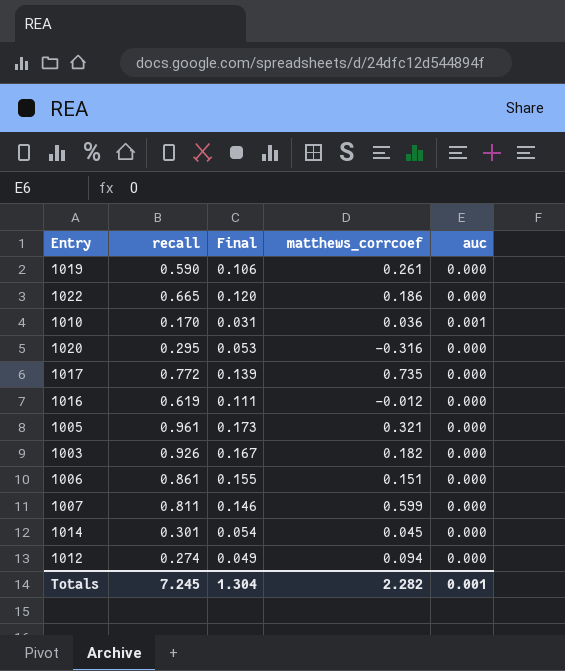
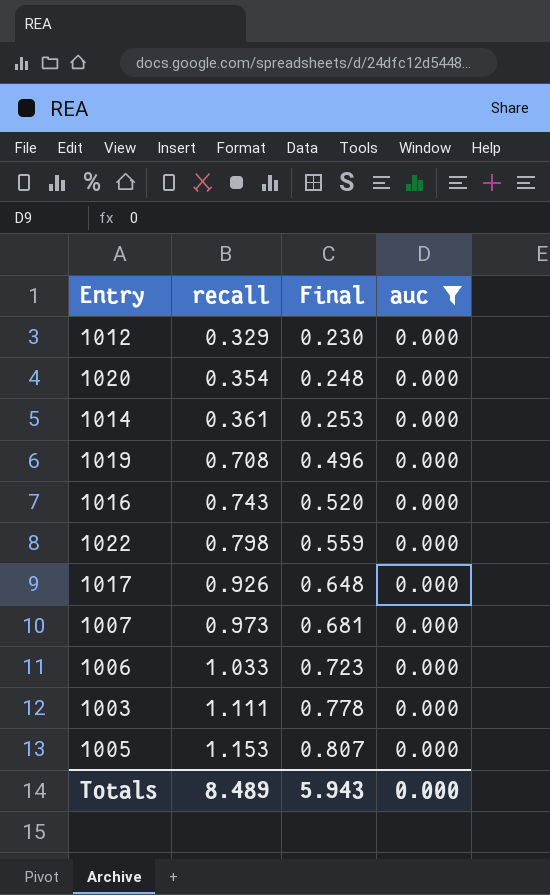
filter: none -> auc = 0.000
row order: none -> recall ascending
column matthews_corrcoef | position: 4 -> none
column Final | formula: [recall] * 0.18 -> [recall] * 0.7
1012 | recall: 0.274 -> 0.329
1020 | recall: 0.295 -> 0.354
1014 | recall: 0.301 -> 0.361
1019 | recall: 0.590 -> 0.708
1016 | recall: 0.619 -> 0.743
1022 | recall: 0.665 -> 0.798
1017 | recall: 0.772 -> 0.926
1007 | recall: 0.811 -> 0.973
1006 | recall: 0.861 -> 1.033
1003 | recall: 0.926 -> 1.111
1005 | recall: 0.961 -> 1.153
Totals | recall: 7.245 -> 8.489
Totals | Final: 1.304 -> 5.943
Totals | auc: 0.001 -> 0.000

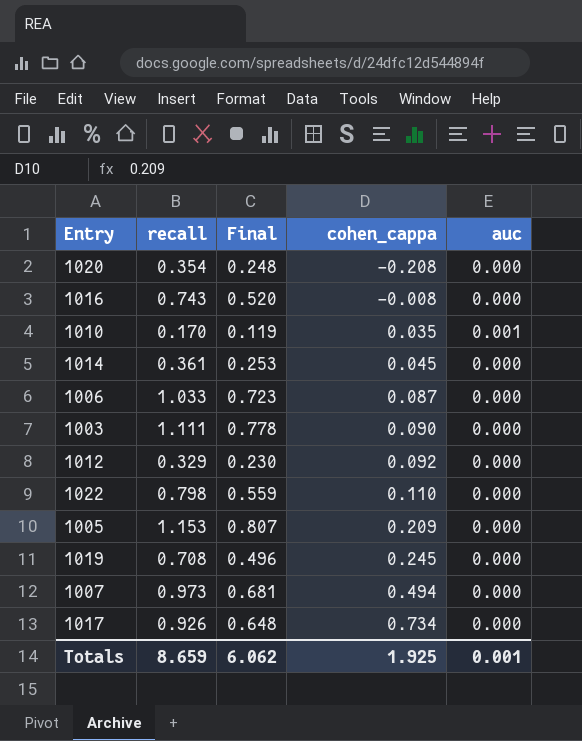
filter: auc = 0.000 -> none
row order: recall ascending -> cohen_cappa ascending
column cohen_cappa | position: none -> 4
Totals | recall: 8.489 -> 8.659
Totals | Final: 5.943 -> 6.062
Totals | auc: 0.000 -> 0.001

